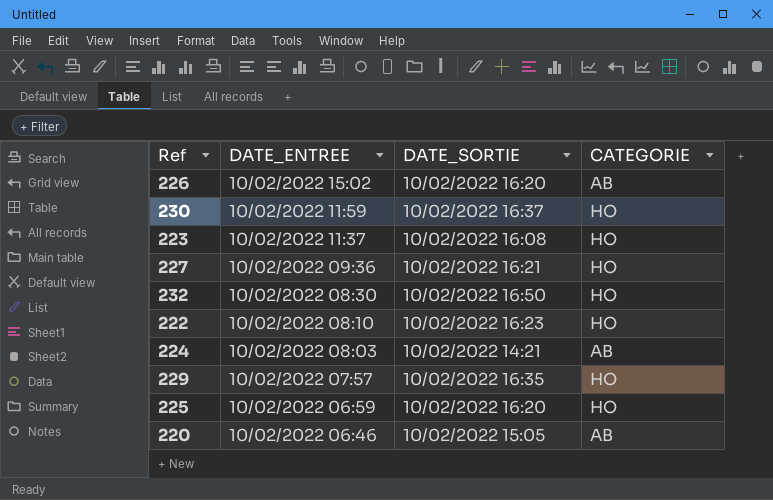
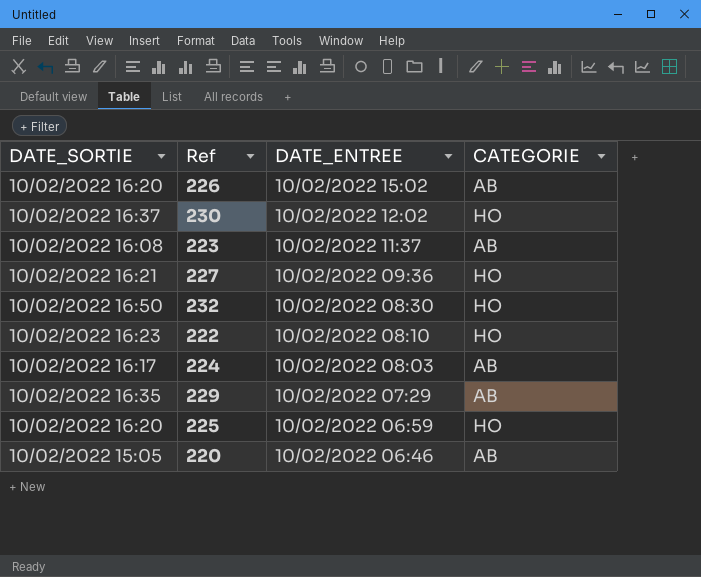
column DATE_SORTIE | position: 3 -> 1
230 | DATE_ENTREE: 10/02/2022 11:59 -> 10/02/2022 12:02
223 | CATEGORIE: HO -> AB
224 | DATE_SORTIE: 10/02/2022 14:21 -> 10/02/2022 16:17
229 | DATE_ENTREE: 10/02/2022 07:57 -> 10/02/2022 07:29
229 | CATEGORIE: HO -> AB

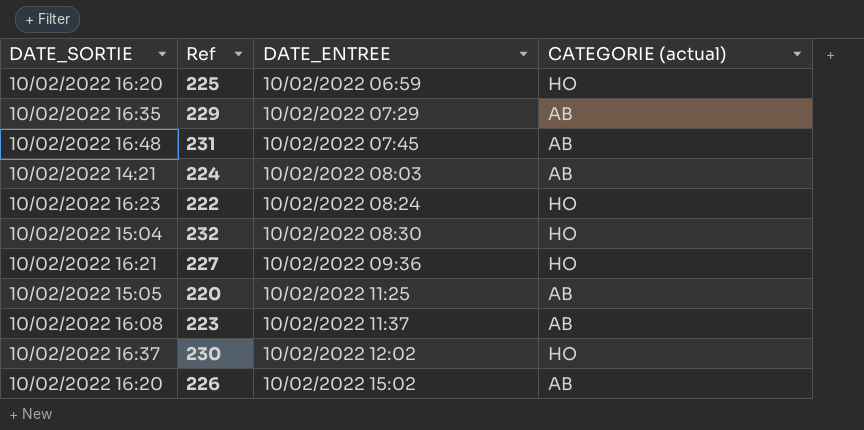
row order: DATE_ENTREE descending -> DATE_ENTREE ascending
column name: CATEGORIE -> CATEGORIE (actual)
row 231: none -> 10/02/2022 16:48 | 10/02/2022 07:45 | AB
224 | DATE_SORTIE: 10/02/2022 16:17 -> 10/02/2022 14:21
222 | DATE_ENTREE: 10/02/2022 08:10 -> 10/02/2022 08:24
232 | DATE_SORTIE: 10/02/2022 16:50 -> 10/02/2022 15:04
220 | DATE_ENTREE: 10/02/2022 06:46 -> 10/02/2022 11:25

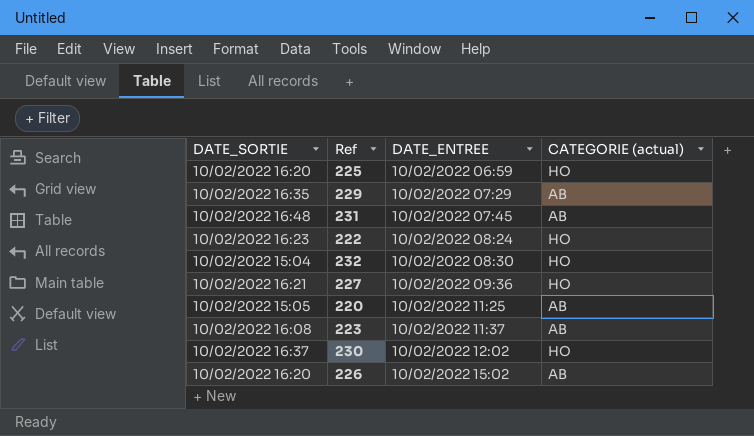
row 224: 10/02/2022 14:21 | 10/02/2022 08:03 | AB -> none

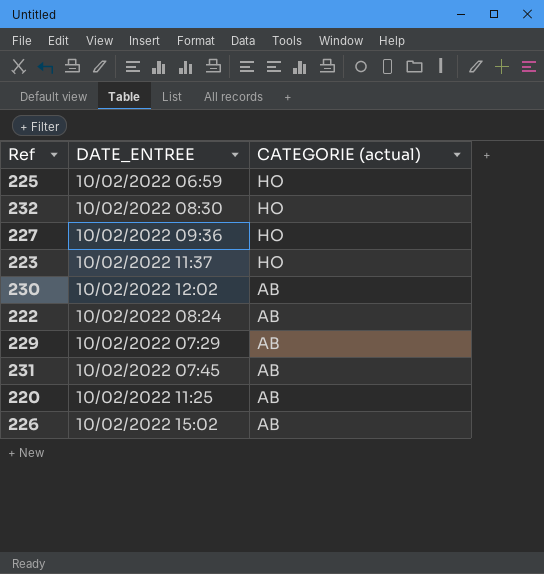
row order: DATE_ENTREE ascending -> CATEGORIE (actual) descending
column DATE_SORTIE | position: 1 -> none
223 | CATEGORIE (actual): AB -> HO
230 | CATEGORIE (actual): HO -> AB
222 | CATEGORIE (actual): HO -> AB

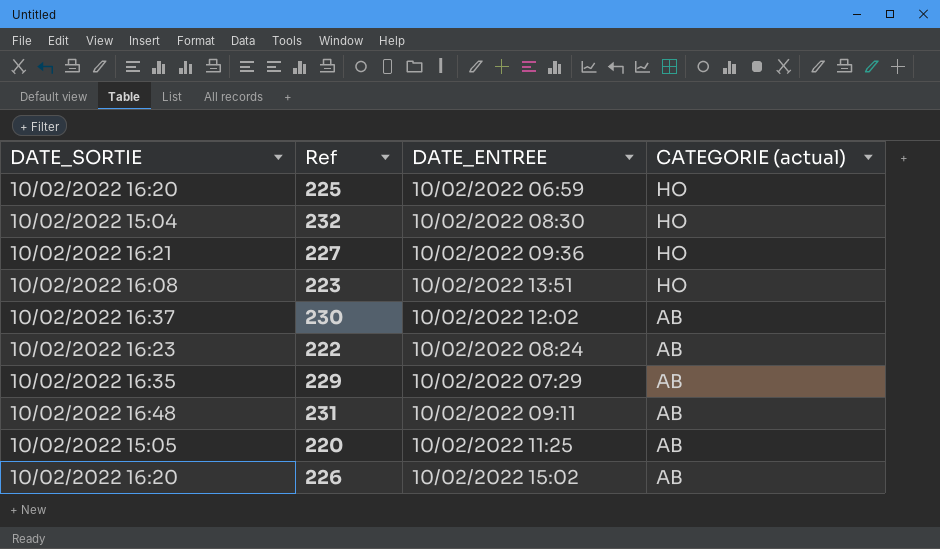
column DATE_SORTIE | position: none -> 1
223 | DATE_ENTREE: 10/02/2022 11:37 -> 10/02/2022 13:51
231 | DATE_ENTREE: 10/02/2022 07:45 -> 10/02/2022 09:11

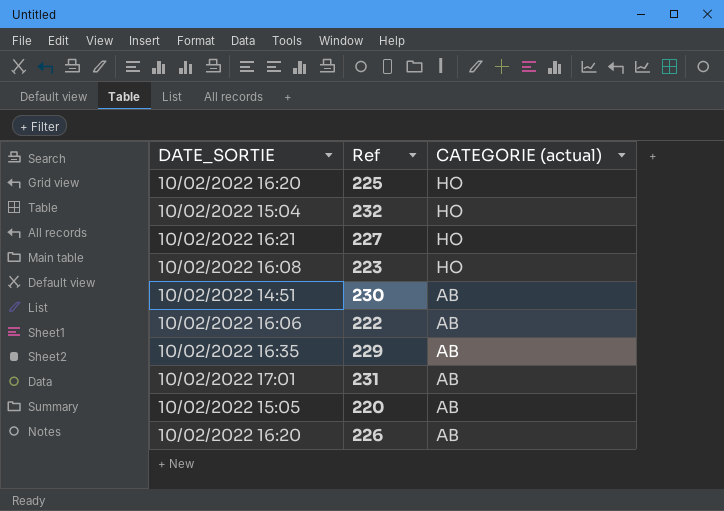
column DATE_ENTREE | position: 3 -> none
230 | DATE_SORTIE: 10/02/2022 16:37 -> 10/02/2022 14:51
222 | DATE_SORTIE: 10/02/2022 16:23 -> 10/02/2022 16:06
231 | DATE_SORTIE: 10/02/2022 16:48 -> 10/02/2022 17:01

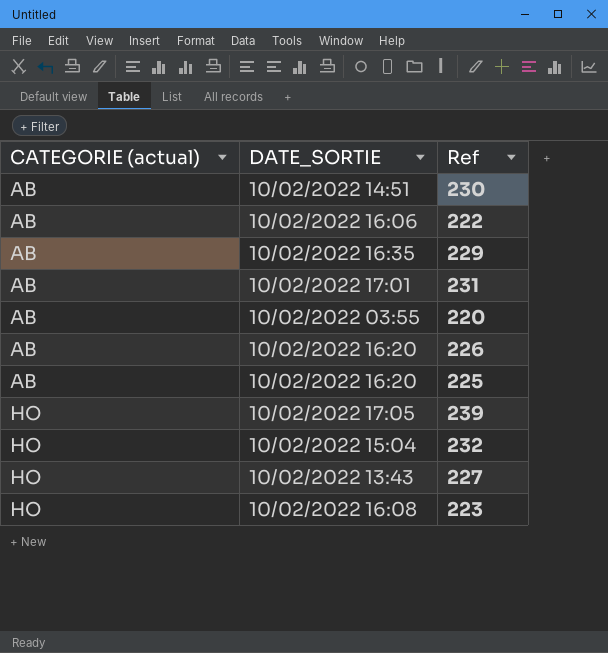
row order: CATEGORIE (actual) descending -> CATEGORIE (actual) ascending
column CATEGORIE (actual) | position: 3 -> 1
220 | DATE_SORTIE: 10/02/2022 15:05 -> 10/02/2022 03:55
225 | CATEGORIE (actual): HO -> AB
row 239: none -> HO | 10/02/2022 17:05
227 | DATE_SORTIE: 10/02/2022 16:21 -> 10/02/2022 13:43

